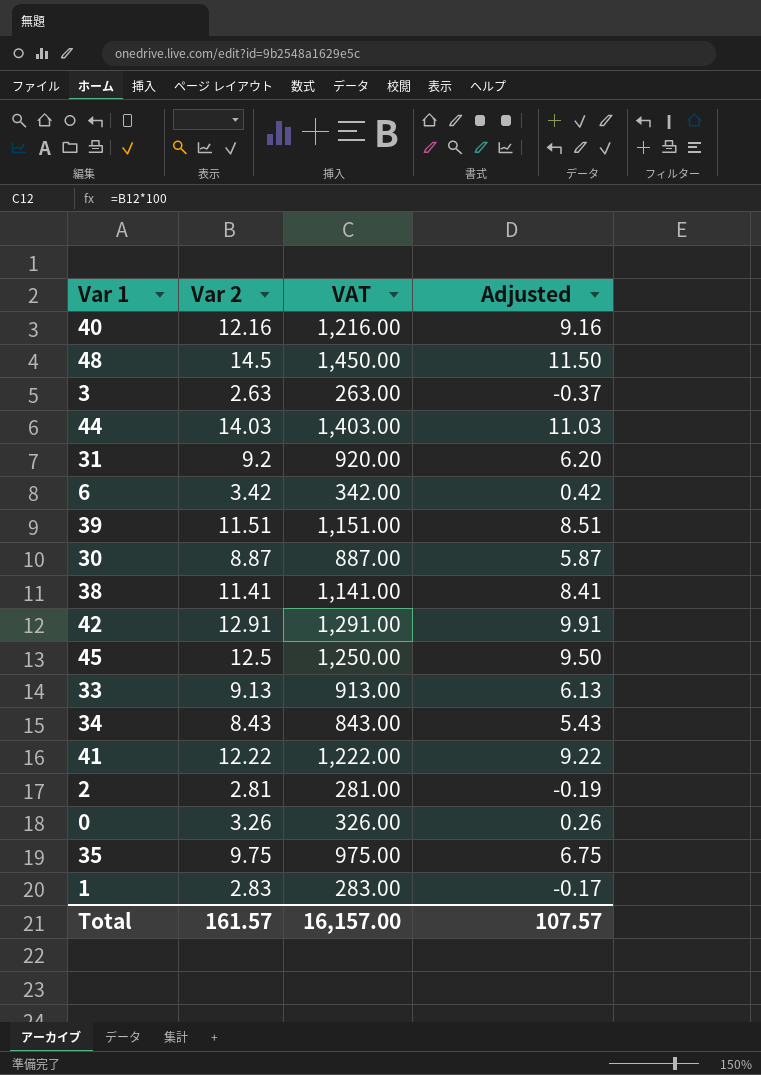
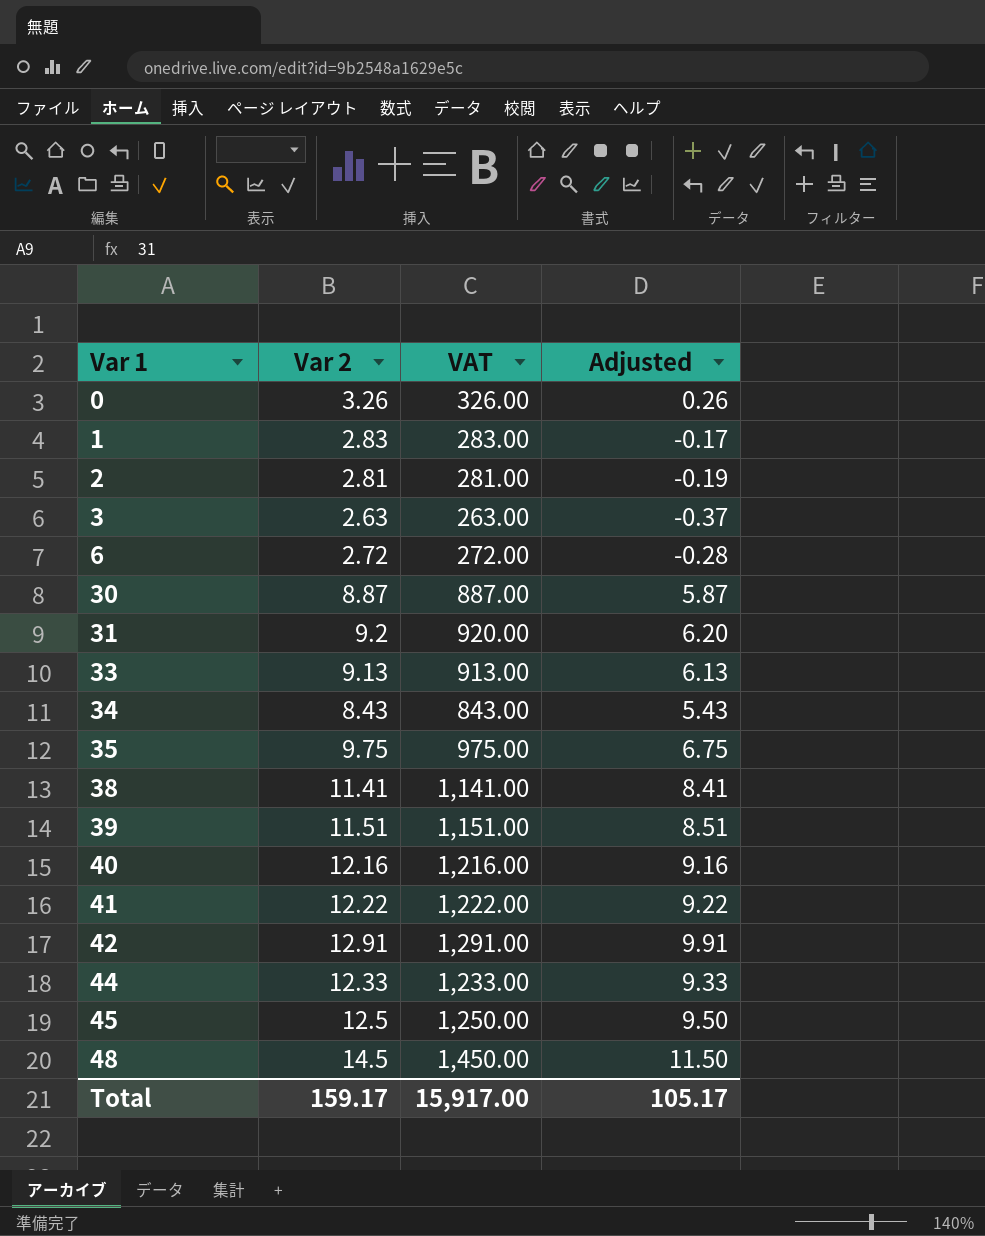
row order: none -> Var 1 ascending
6 | Var 2: 3.42 -> 2.72
6 | VAT: 342.00 -> 272.00
6 | Adjusted: 0.42 -> -0.28
44 | Var 2: 14.03 -> 12.33
44 | VAT: 1,403.00 -> 1,233.00
44 | Adjusted: 11.03 -> 9.33
Total | Var 2: 161.57 -> 159.17
Total | VAT: 16,157.00 -> 15,917.00
Total | Adjusted: 107.57 -> 105.17

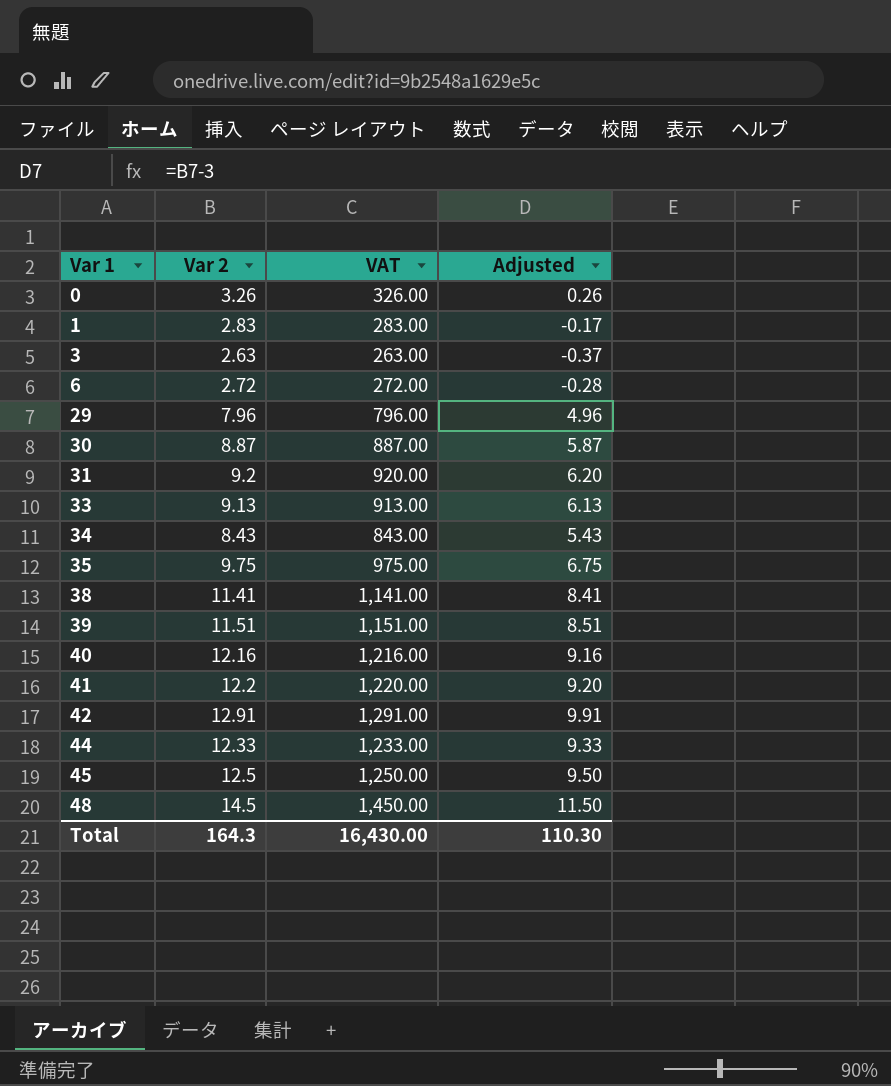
row 2: 2.81 | 281.00 | -0.19 -> none
row 29: none -> 7.96 | 796.00 | 4.96
41 | Var 2: 12.22 -> 12.2
41 | VAT: 1,222.00 -> 1,220.00
41 | Adjusted: 9.22 -> 9.20
Total | Var 2: 159.17 -> 164.3
Total | VAT: 15,917.00 -> 16,430.00
Total | Adjusted: 105.17 -> 110.30

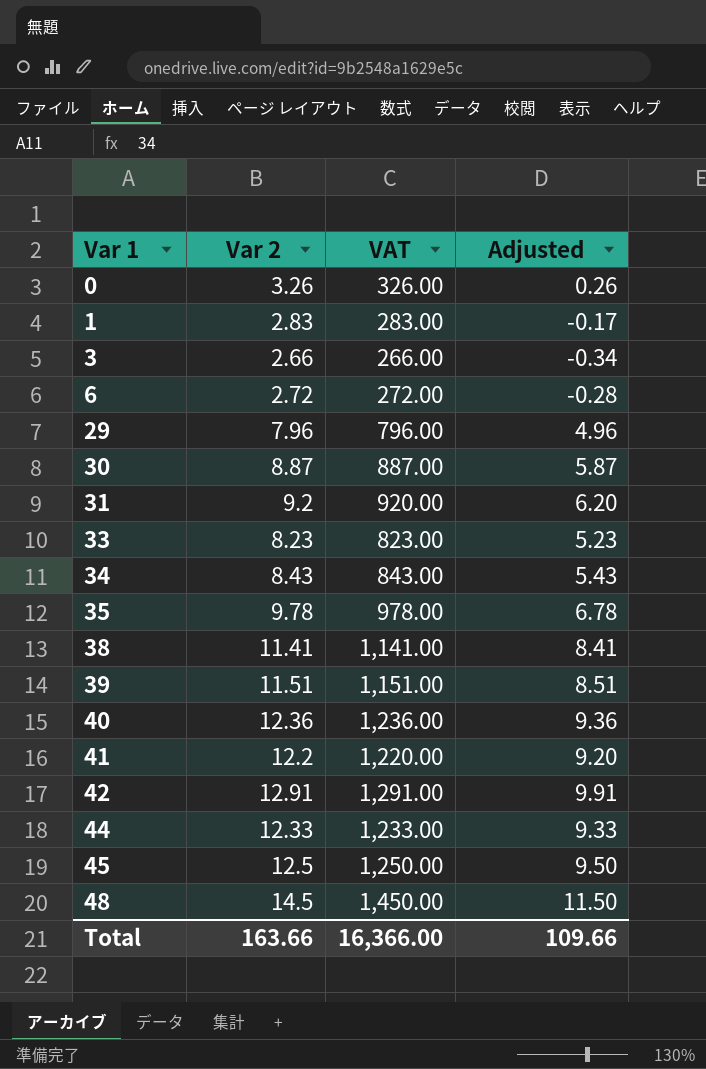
3 | Var 2: 2.63 -> 2.66
3 | VAT: 263.00 -> 266.00
3 | Adjusted: -0.37 -> -0.34
33 | Var 2: 9.13 -> 8.23
33 | VAT: 913.00 -> 823.00
33 | Adjusted: 6.13 -> 5.23
35 | Var 2: 9.75 -> 9.78
35 | VAT: 975.00 -> 978.00
35 | Adjusted: 6.75 -> 6.78
40 | Var 2: 12.16 -> 12.36
40 | VAT: 1,216.00 -> 1,236.00
40 | Adjusted: 9.16 -> 9.36
Total | Var 2: 164.3 -> 163.66
Total | VAT: 16,430.00 -> 16,366.00
Total | Adjusted: 110.30 -> 109.66

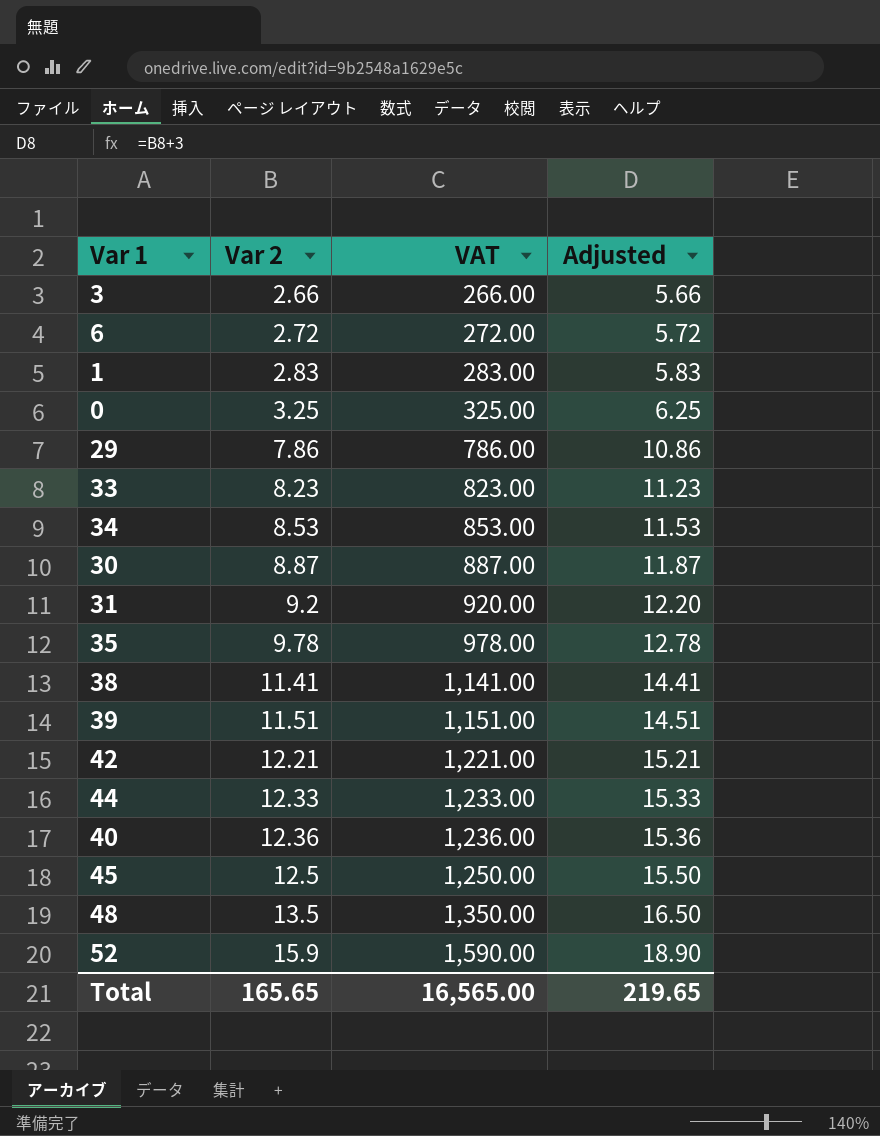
row order: Var 1 ascending -> Var 2 ascending
column Adjusted | formula: [Var 2] - 3 -> [Var 2] + 3
row 41: 12.2 | 1,220.00 | 9.20 -> none
0 | Var 2: 3.26 -> 3.25
0 | VAT: 326.00 -> 325.00
29 | Var 2: 7.96 -> 7.86
29 | VAT: 796.00 -> 786.00
34 | Var 2: 8.43 -> 8.53
34 | VAT: 843.00 -> 853.00
42 | Var 2: 12.91 -> 12.21
42 | VAT: 1,291.00 -> 1,221.00
48 | Var 2: 14.5 -> 13.5
48 | VAT: 1,450.00 -> 1,350.00
row 52: none -> 15.9 | 1,590.00 | 18.90
Total | Var 2: 163.66 -> 165.65
Total | VAT: 16,366.00 -> 16,565.00
Total | Adjusted: 109.66 -> 219.65

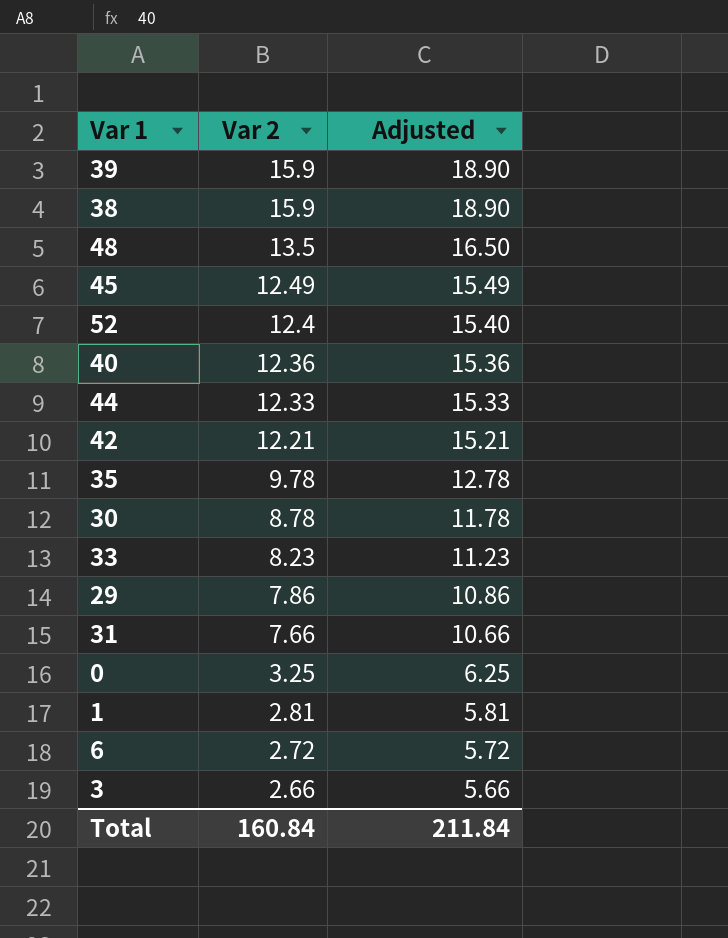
row order: Var 2 ascending -> Var 2 descending
column VAT | formula: [Var 2] * 100 -> none
row 34: 8.53 | 853.00 | 11.53 -> none
39 | Var 2: 11.51 -> 15.9
39 | Adjusted: 14.51 -> 18.90
38 | Var 2: 11.41 -> 15.9
38 | Adjusted: 14.41 -> 18.90
45 | Var 2: 12.5 -> 12.49
45 | Adjusted: 15.50 -> 15.49
52 | Var 2: 15.9 -> 12.4
52 | Adjusted: 18.90 -> 15.40
30 | Var 2: 8.87 -> 8.78
30 | Adjusted: 11.87 -> 11.78
31 | Var 2: 9.2 -> 7.66
31 | Adjusted: 12.20 -> 10.66
1 | Var 2: 2.83 -> 2.81
1 | Adjusted: 5.83 -> 5.81
Total | Var 2: 165.65 -> 160.84
Total | Adjusted: 219.65 -> 211.84

